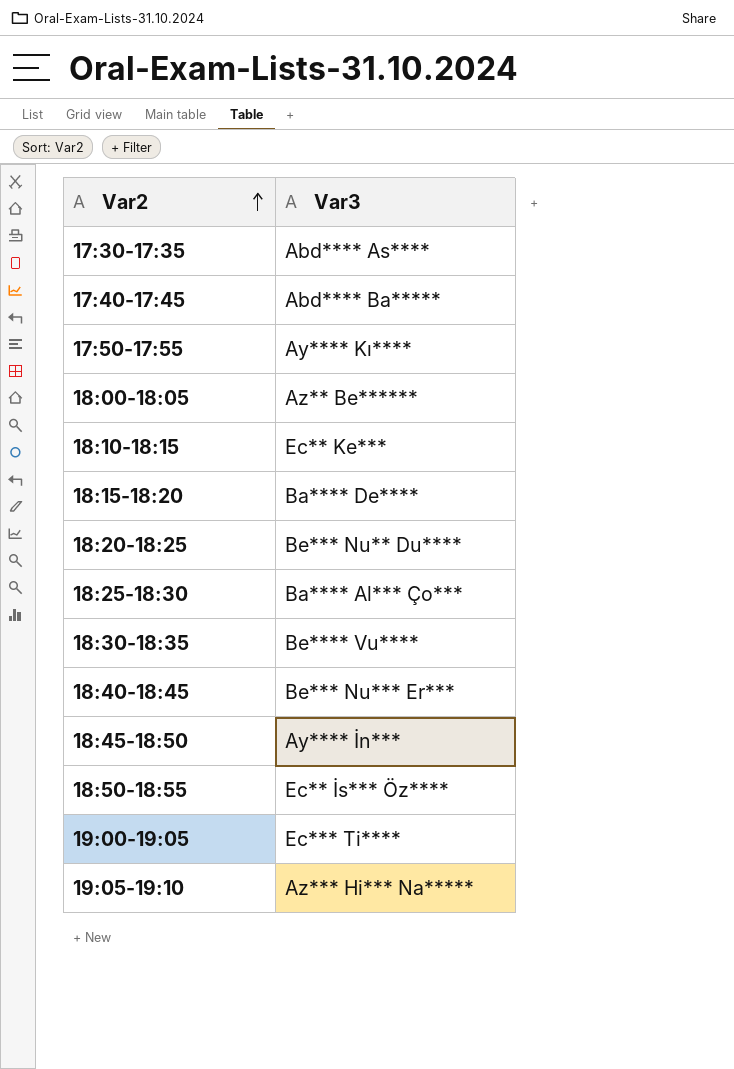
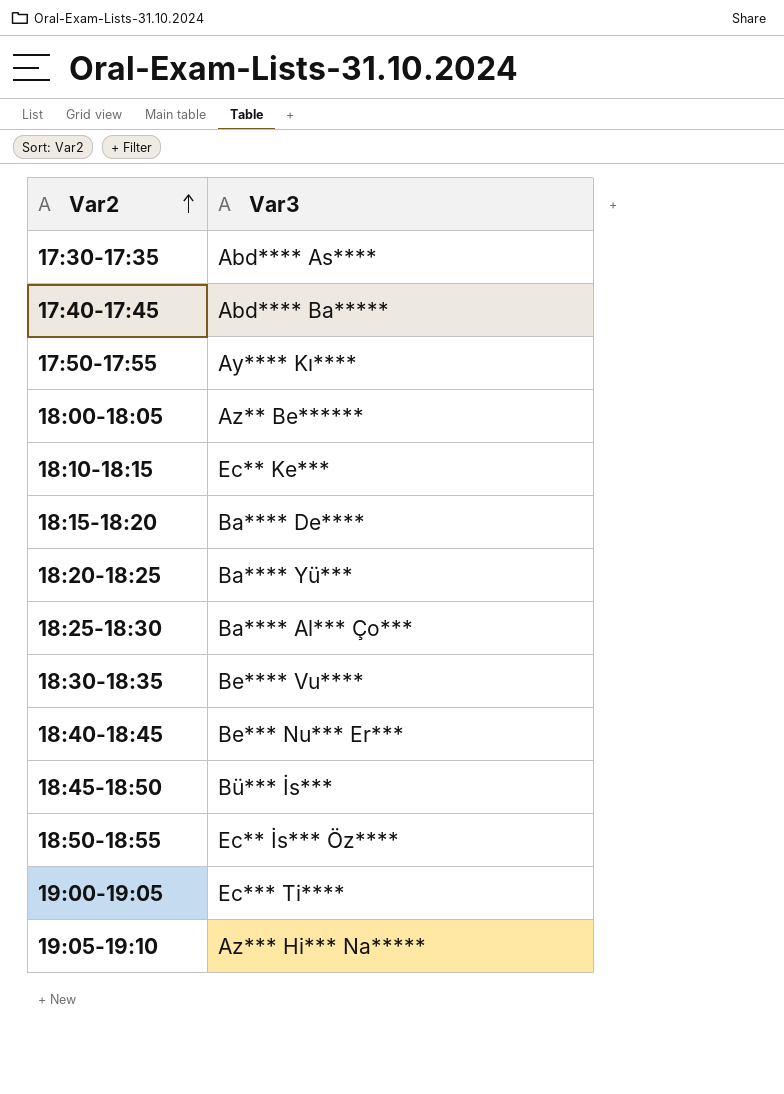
18:20-18:25 | Var3: Be*** Nu** Du**** -> Ba**** Yü***
18:45-18:50 | Var3: Ay**** İn*** -> Bü*** İs***

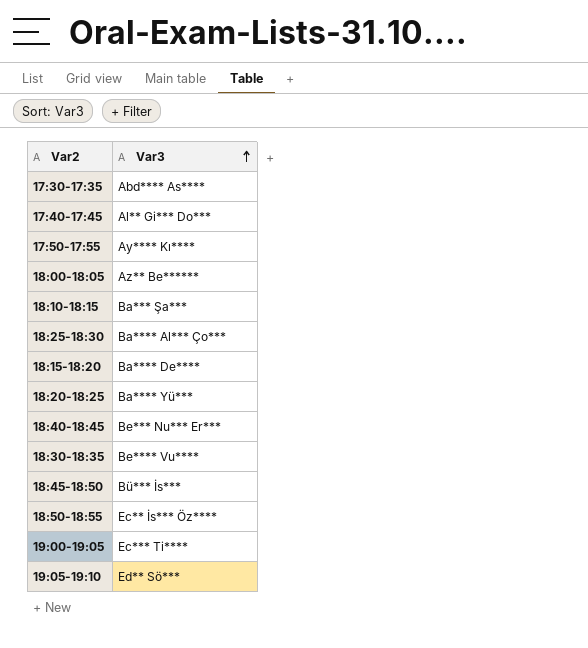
row order: Var2 ascending -> Var3 ascending
17:40-17:45 | Var3: Abd**** Ba***** -> Al** Gi*** Do***
18:10-18:15 | Var3: Ec** Ke*** -> Ba*** Şa***
19:05-19:10 | Var3: Az*** Hi*** Na***** -> Ed** Sö***

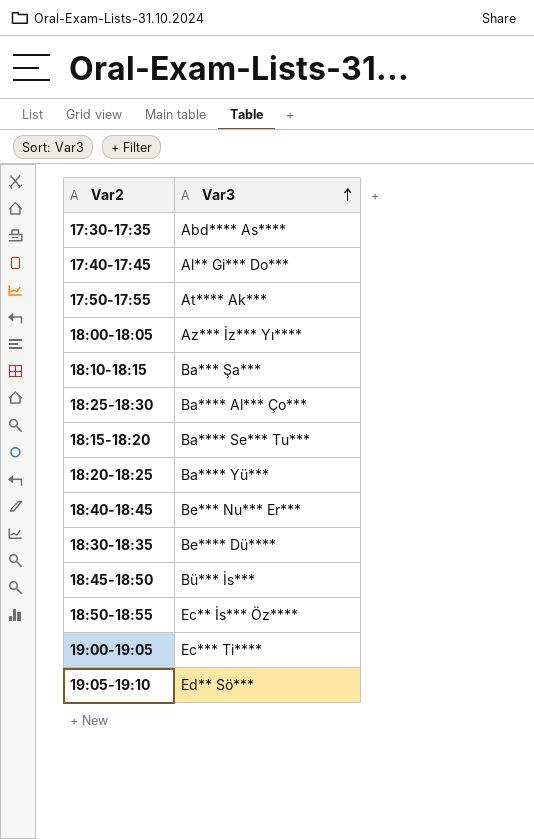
17:50-17:55 | Var3: Ay**** Kı**** -> At**** Ak***
18:00-18:05 | Var3: Az** Be****** -> Az*** İz*** Yı****
18:15-18:20 | Var3: Ba**** De**** -> Ba**** Se*** Tu***
18:30-18:35 | Var3: Be**** Vu**** -> Be**** Dü****

